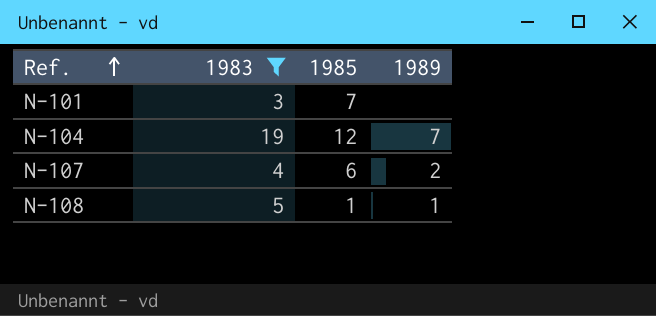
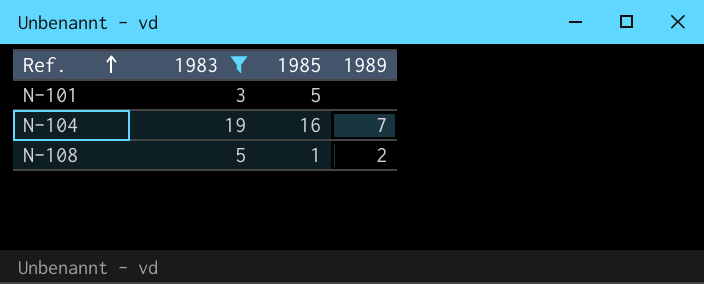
row N-107: 4 | 6 | 2 -> none
N-101 | 1985: 7 -> 5
N-104 | 1985: 12 -> 16
N-108 | 1989: 1 -> 2

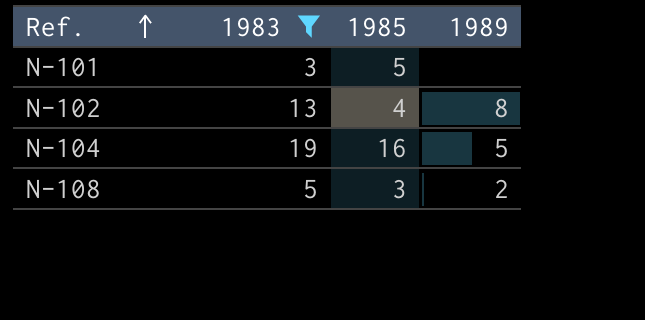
row N-102: none -> 13 | 4 | 8
N-104 | 1989: 7 -> 5
N-108 | 1985: 1 -> 3

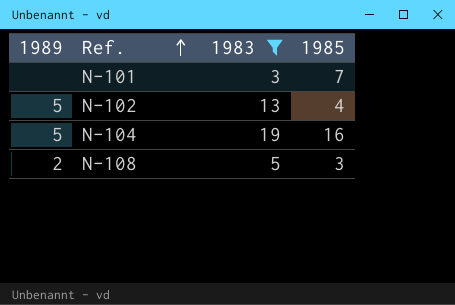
column 1989 | position: 4 -> 1
N-101 | 1985: 5 -> 7
N-102 | 1989: 8 -> 5

